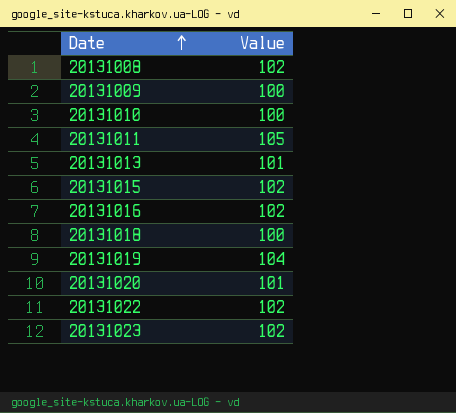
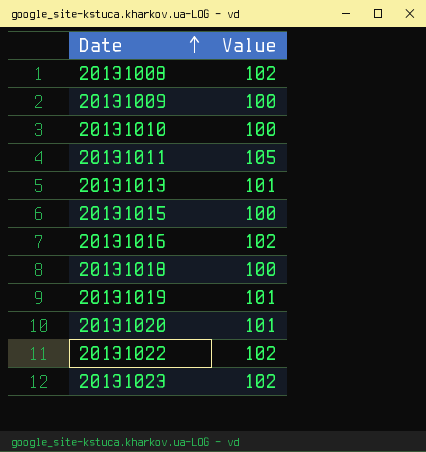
20131015 | Value: 102 -> 100
20131019 | Value: 104 -> 101

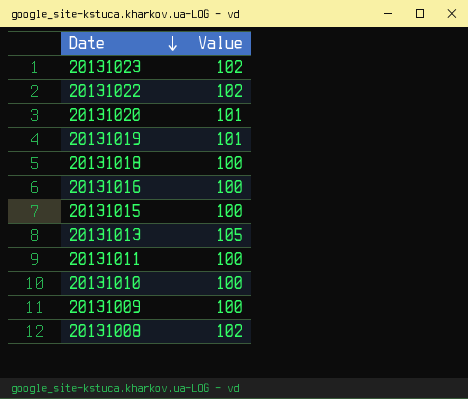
row order: Date ascending -> Date descending
20131016 | Value: 102 -> 100
20131013 | Value: 101 -> 105
20131011 | Value: 105 -> 100

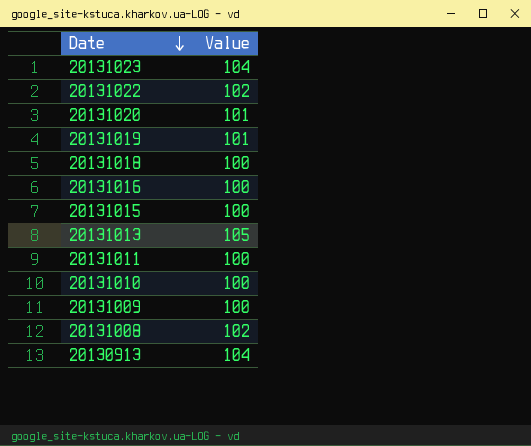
20131023 | Value: 102 -> 104
row 20130913: none -> 104

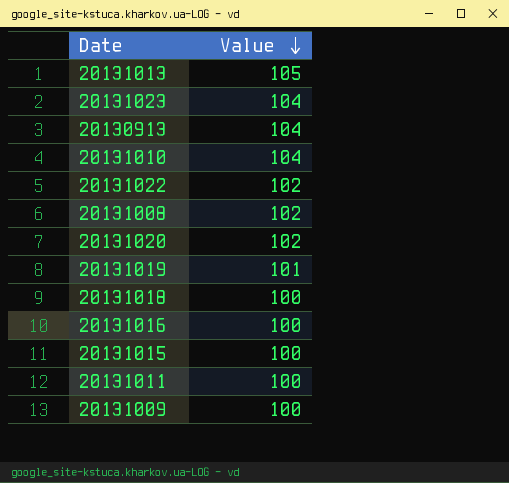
row order: Date descending -> Value descending
20131010 | Value: 100 -> 104
20131020 | Value: 101 -> 102

